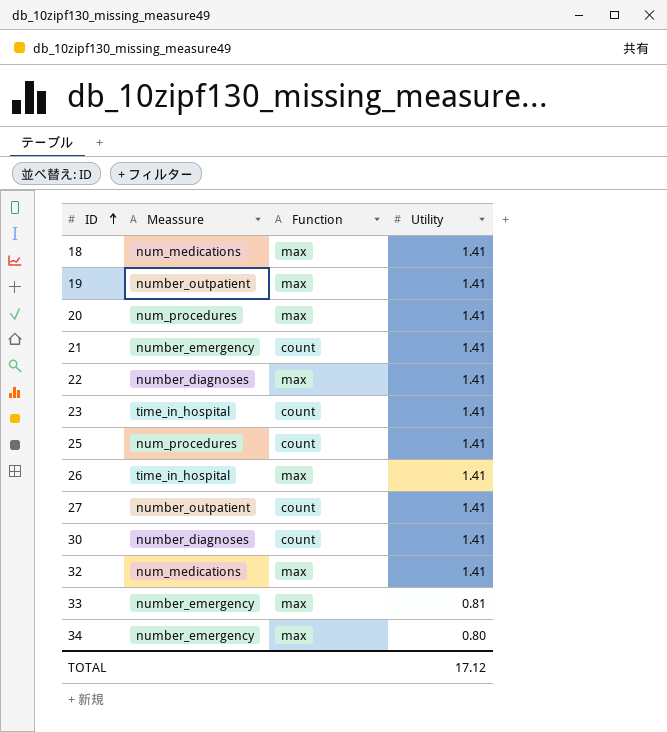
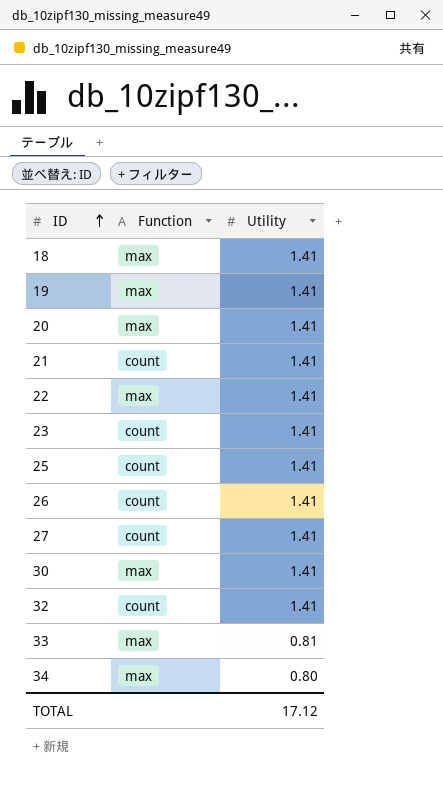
column Meassure | position: 2 -> none
26 | Function: max -> count
30 | Function: count -> max
32 | Function: max -> count

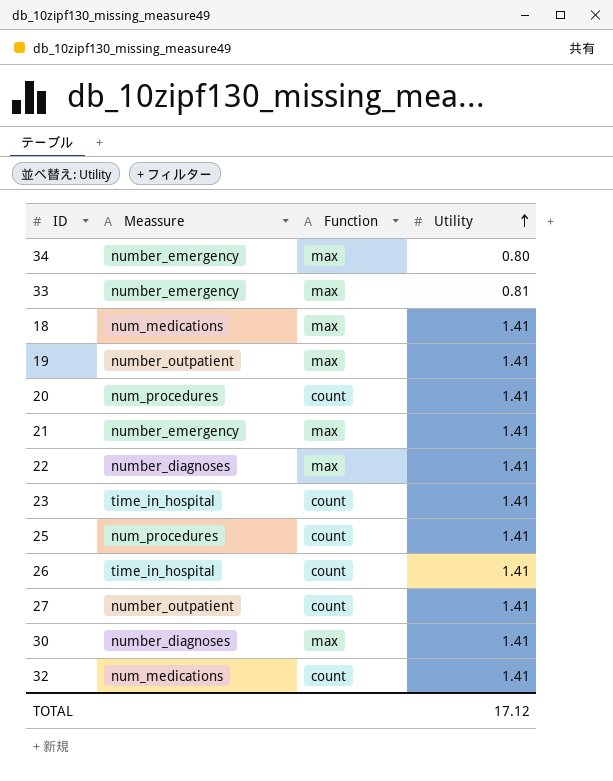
row order: ID ascending -> Utility ascending
column Meassure | position: none -> 2
20 | Function: max -> count
21 | Function: count -> max

